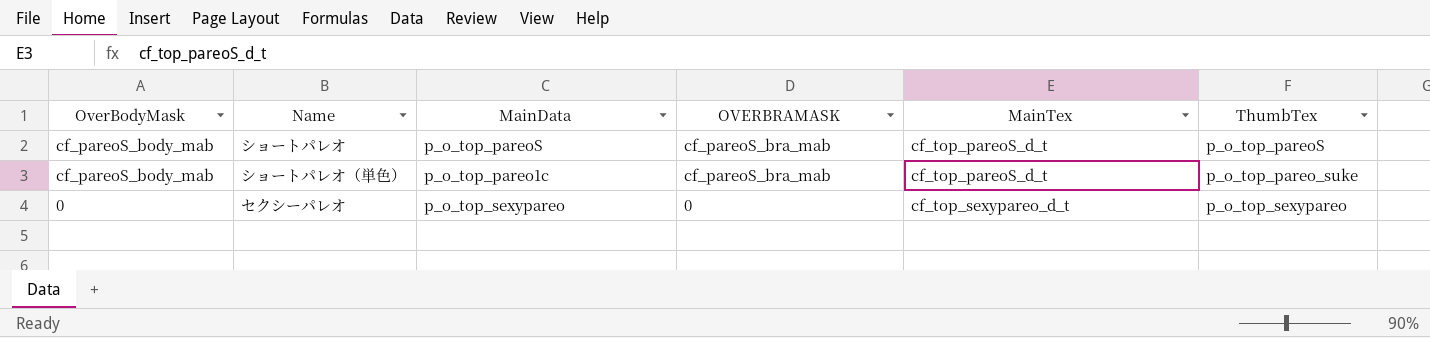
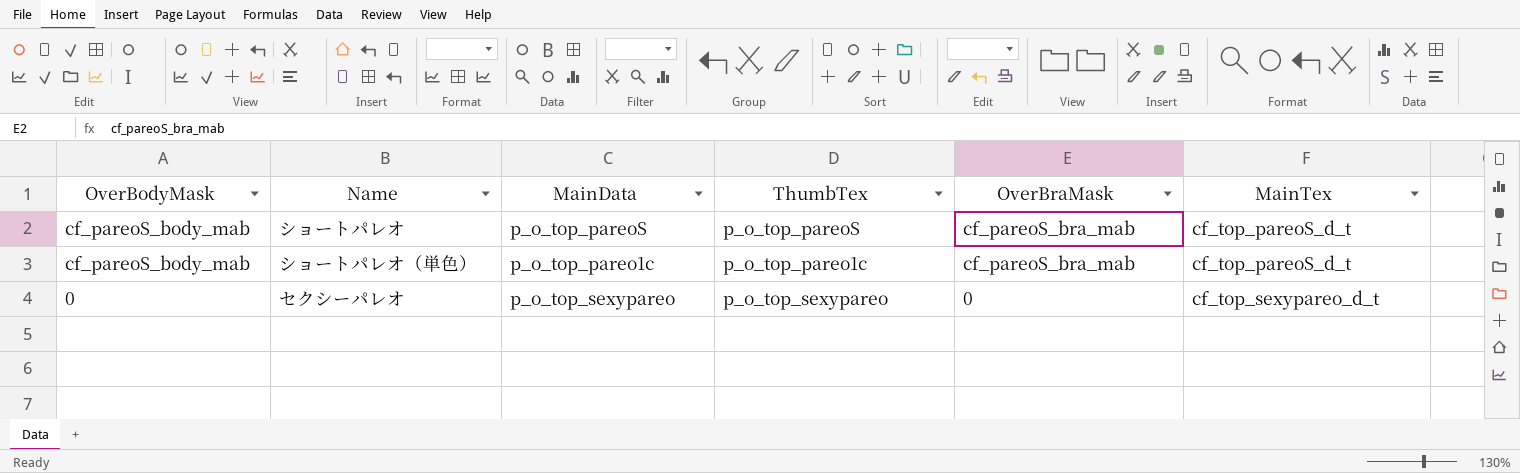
column ThumbTex | position: 6 -> 4
column name: OVERBRAMASK -> OverBraMask
ショートパレオ（単色） | ThumbTex: p_o_top_pareo_suke -> p_o_top_pareo1c

